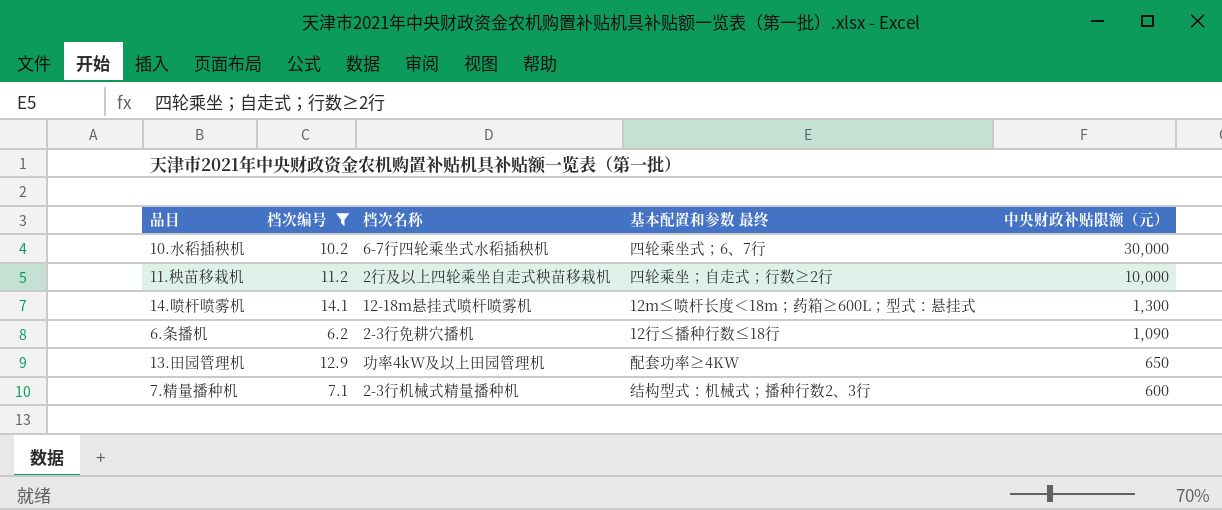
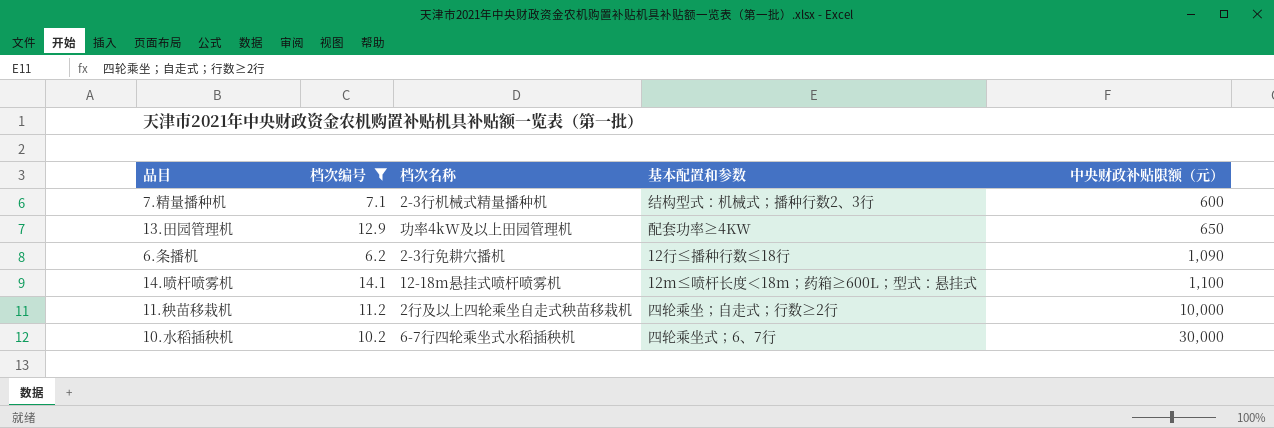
row order: 中央财政补贴限额（元） descending -> 中央财政补贴限额（元） ascending
column name: 基本配置和参数 最终 -> 基本配置和参数
14.喷杆喷雾机 | 中央财政补贴限额（元）: 1,300 -> 1,100

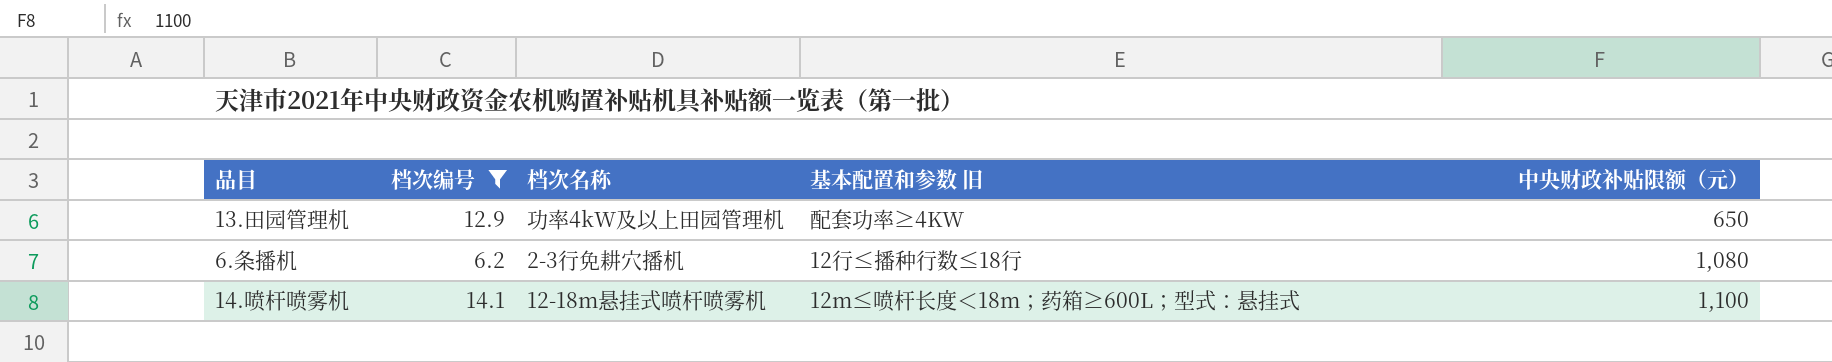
column name: 基本配置和参数 -> 基本配置和参数 旧
row 7.精量播种机: 7.1 | 2-3行机械式精量播种机 | 结构型式：机械式；播种行数2、3行 | 600 -> none
row 11.秧苗移栽机: 11.2 | 2行及以上四轮乘坐自走式秧苗移栽机 | 四轮乘坐；自走式；行数≥2行 | 10,000 -> none
row 10.水稻插秧机: 10.2 | 6-7行四轮乘坐式水稻插秧机 | 四轮乘坐式；6、7行 | 30,000 -> none
6.条播机 | 中央财政补贴限额（元）: 1,090 -> 1,080

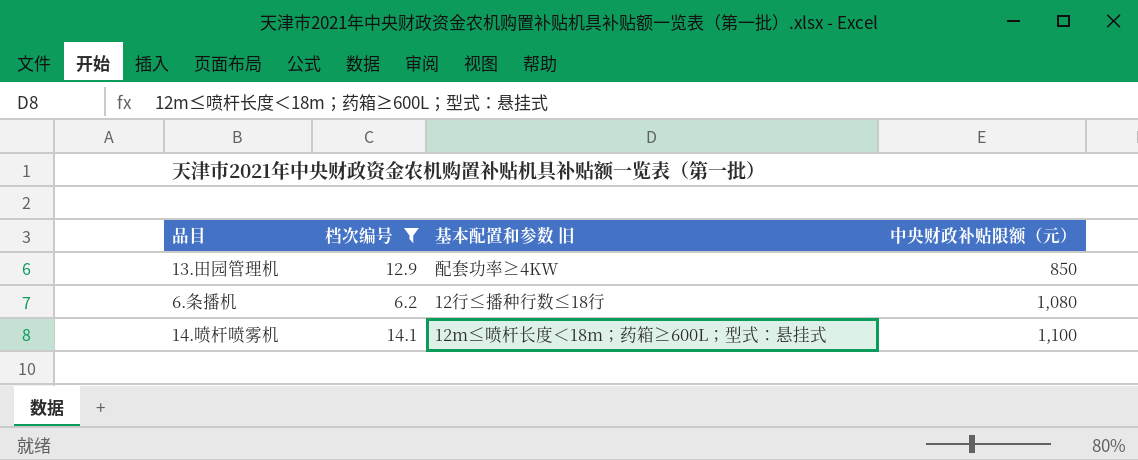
column 档次名称 | position: 3 -> none
13.田园管理机 | 中央财政补贴限额（元）: 650 -> 850

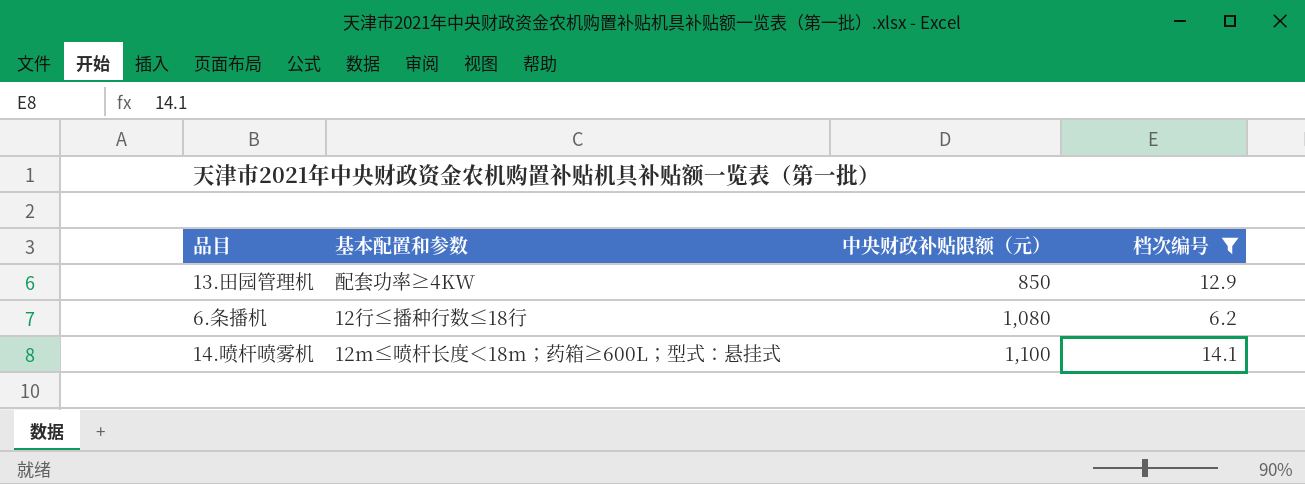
column name: 基本配置和参数 旧 -> 基本配置和参数
column 档次编号 | position: 2 -> 4

